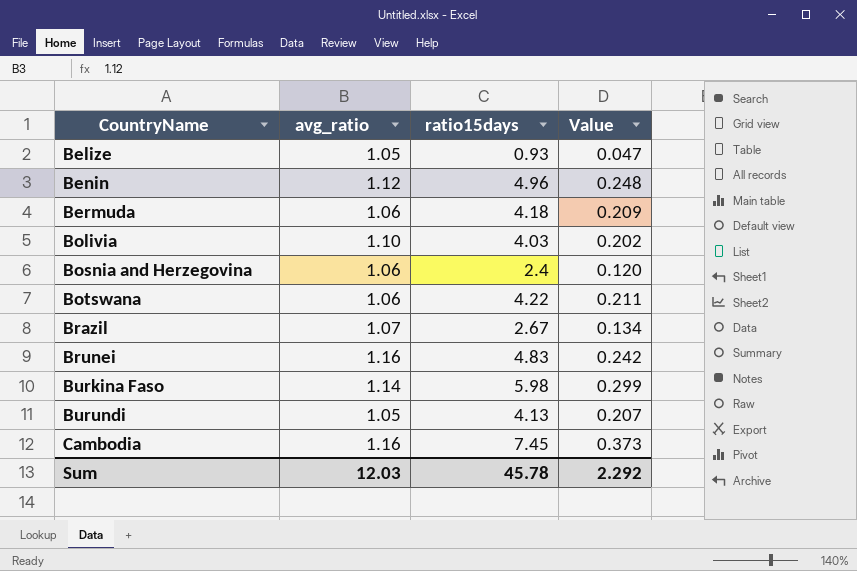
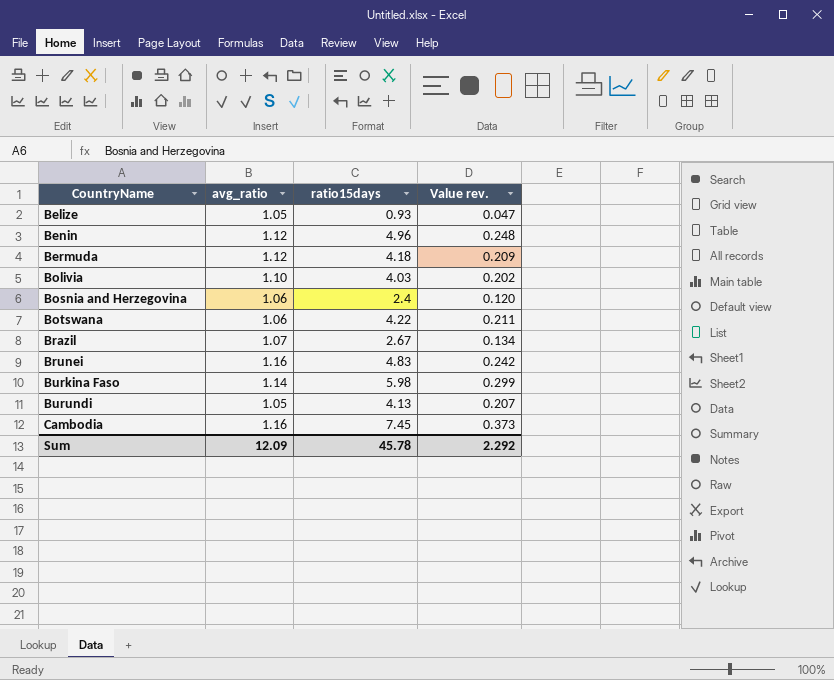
column name: Value -> Value rev.
Bermuda | avg_ratio: 1.06 -> 1.12
Sum | avg_ratio: 12.03 -> 12.09

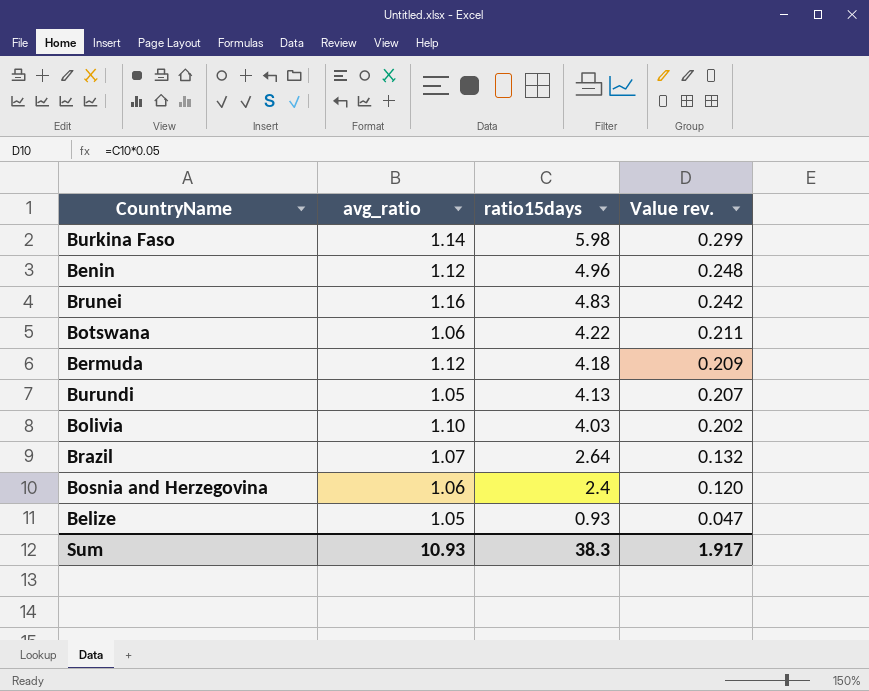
row order: CountryName ascending -> ratio15days descending
row Cambodia: 1.16 | 7.45 | 0.373 -> none
Brazil | ratio15days: 2.67 -> 2.64
Brazil | Value rev.: 0.134 -> 0.132
Sum | avg_ratio: 12.09 -> 10.93
Sum | ratio15days: 45.78 -> 38.3
Sum | Value rev.: 2.292 -> 1.917

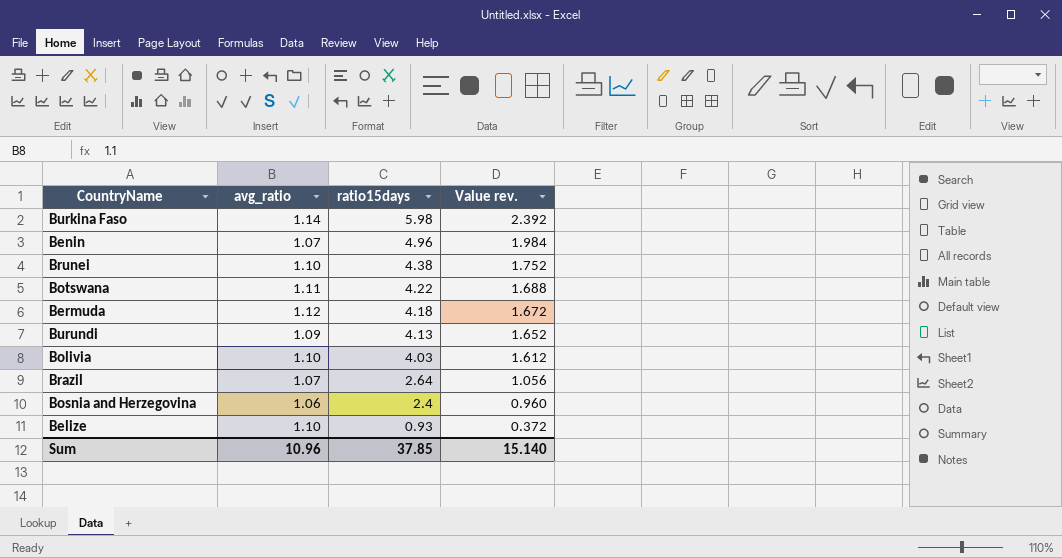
column Value rev. | formula: [ratio15days] * 0.05 -> [ratio15days] * 0.4
Benin | avg_ratio: 1.12 -> 1.07
Brunei | avg_ratio: 1.16 -> 1.10
Brunei | ratio15days: 4.83 -> 4.38
Botswana | avg_ratio: 1.06 -> 1.11
Burundi | avg_ratio: 1.05 -> 1.09
Belize | avg_ratio: 1.05 -> 1.10
Sum | avg_ratio: 10.93 -> 10.96
Sum | ratio15days: 38.3 -> 37.85
Sum | Value rev.: 1.917 -> 15.140

